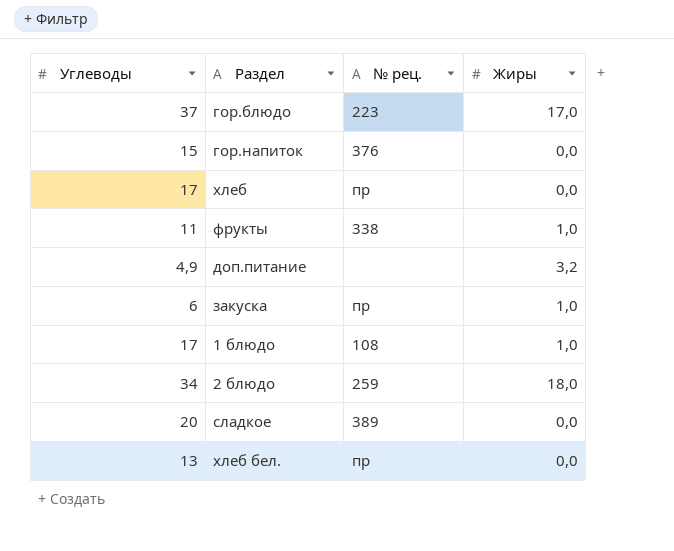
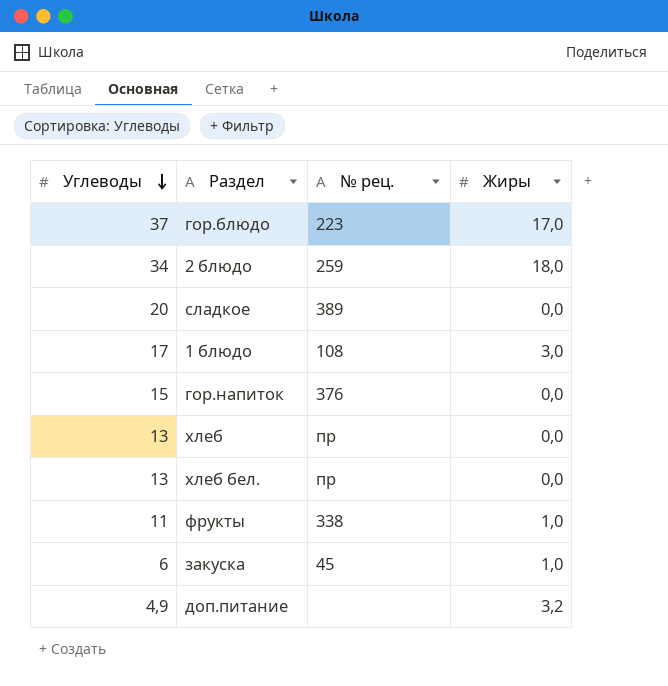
row order: none -> Углеводы descending
1 блюдо | Жиры: 1,0 -> 3,0
хлеб | Углеводы: 17 -> 13
закуска | № рец.: пр -> 45

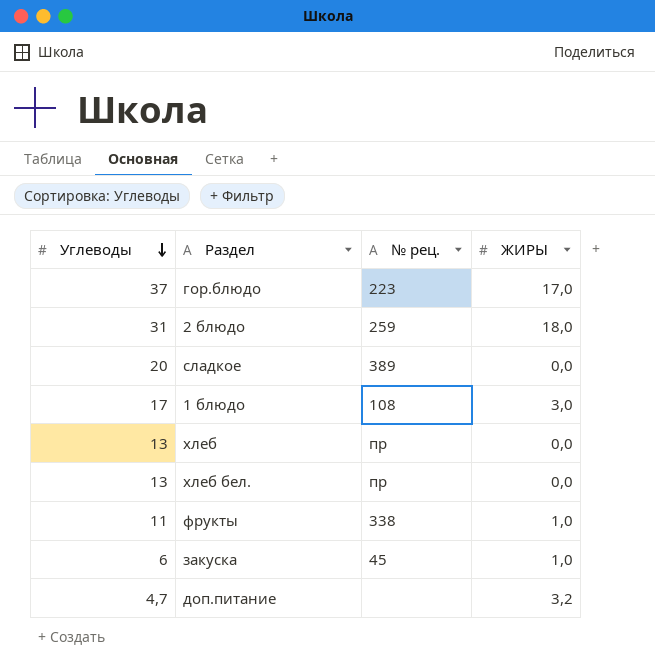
column name: Жиры -> ЖИРЫ
row гор.напиток: 15 | 376 | 0,0 -> none
2 блюдо | Углеводы: 34 -> 31
доп.питание | Углеводы: 4,9 -> 4,7

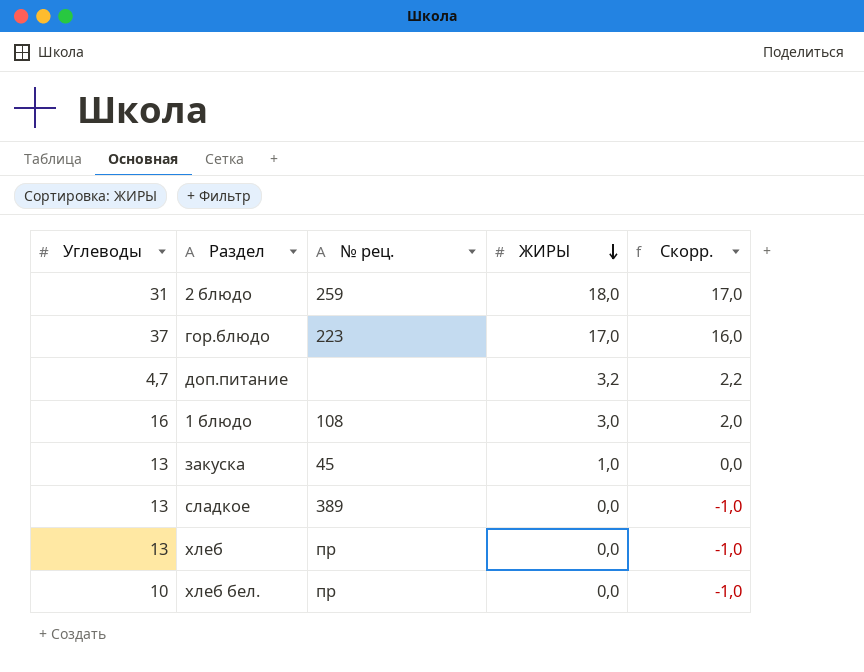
row order: Углеводы descending -> ЖИРЫ descending
column Скорр. | formula: none -> [ЖИРЫ] - 1
row фрукты: 11 | 338 | 1,0 -> none
1 блюдо | Углеводы: 17 -> 16
закуска | Углеводы: 6 -> 13
сладкое | Углеводы: 20 -> 13
хлеб бел. | Углеводы: 13 -> 10

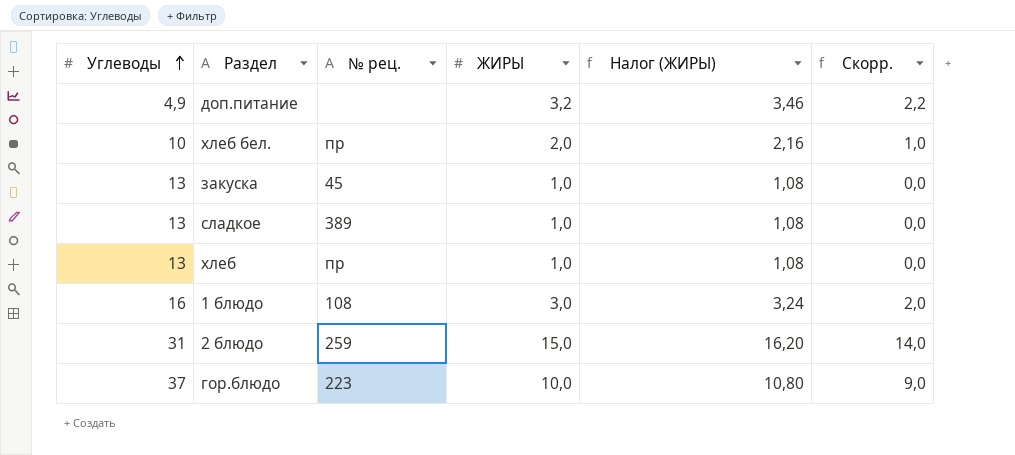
row order: ЖИРЫ descending -> Углеводы ascending
column Налог (ЖИРЫ) | formula: none -> [ЖИРЫ] * 1,08
доп.питание | Углеводы: 4,7 -> 4,9
хлеб бел. | ЖИРЫ: 0,0 -> 2,0
хлеб бел. | Скорр.: -1,0 -> 1,0
сладкое | ЖИРЫ: 0,0 -> 1,0
сладкое | Скорр.: -1,0 -> 0,0
хлеб | ЖИРЫ: 0,0 -> 1,0
хлеб | Скорр.: -1,0 -> 0,0
2 блюдо | ЖИРЫ: 18,0 -> 15,0
2 блюдо | Скорр.: 17,0 -> 14,0
гор.блюдо | ЖИРЫ: 17,0 -> 10,0
гор.блюдо | Скорр.: 16,0 -> 9,0

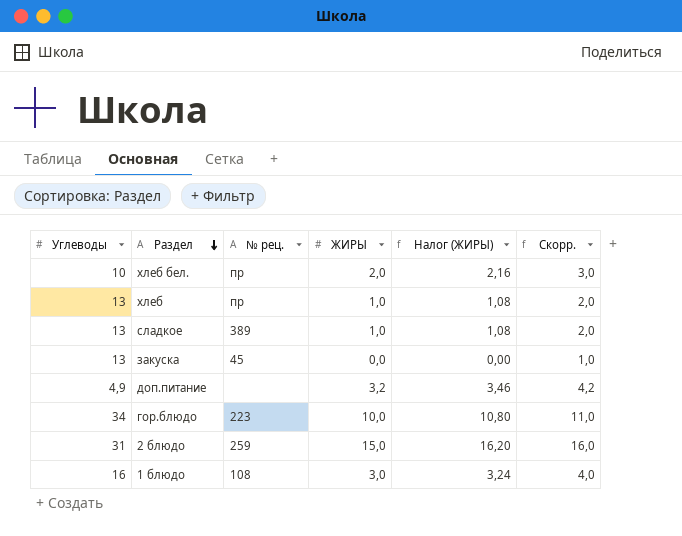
row order: Углеводы ascending -> Раздел descending
column Скорр. | formula: [ЖИРЫ] - 1 -> [ЖИРЫ] + 1
закуска | ЖИРЫ: 1,0 -> 0,0
закуска | Налог (ЖИРЫ): 1,08 -> 0,00
гор.блюдо | Углеводы: 37 -> 34

